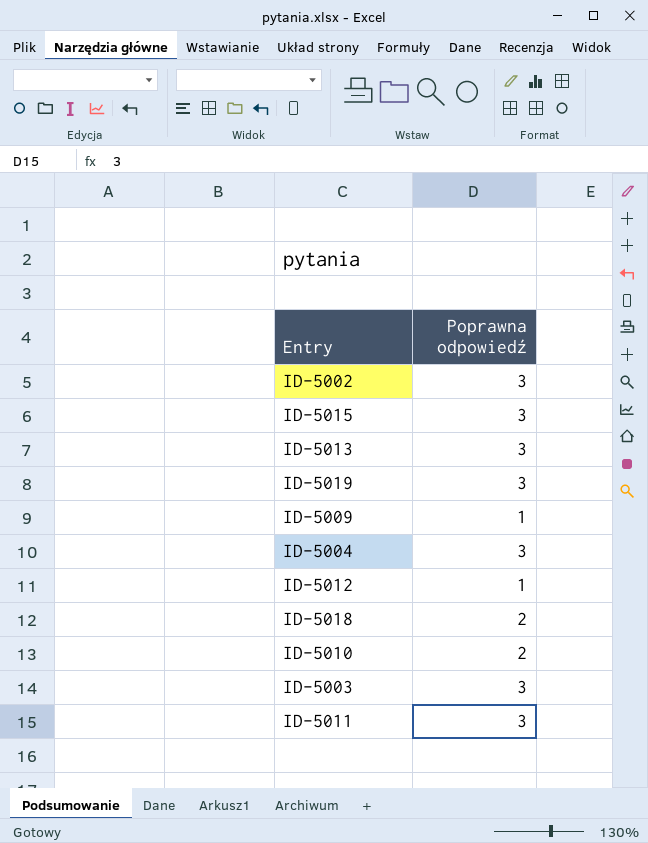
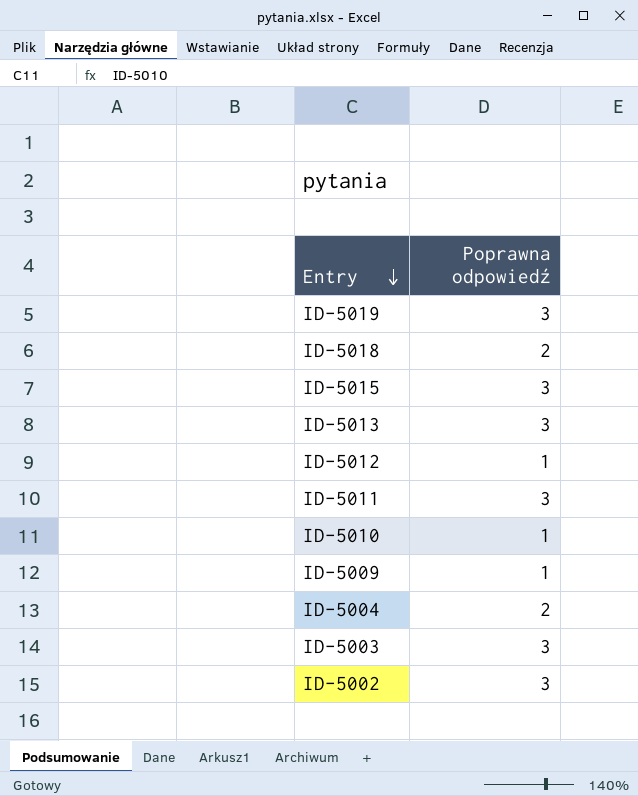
row order: none -> Entry descending
ID-5010 | Poprawna odpowiedź: 2 -> 1
ID-5004 | Poprawna odpowiedź: 3 -> 2

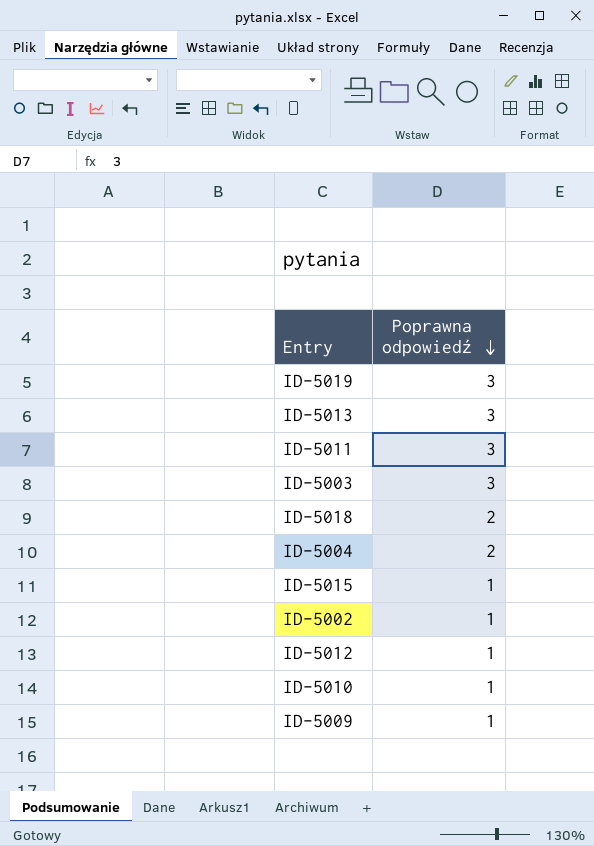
row order: Entry descending -> Poprawna odpowiedź descending
ID-5015 | Poprawna odpowiedź: 3 -> 1
ID-5002 | Poprawna odpowiedź: 3 -> 1

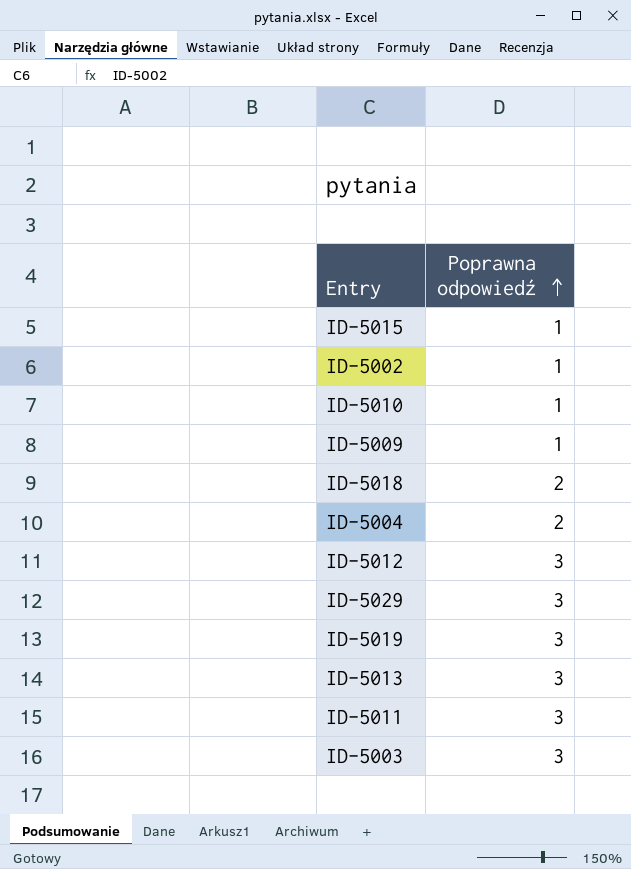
row order: Poprawna odpowiedź descending -> Poprawna odpowiedź ascending
ID-5012 | Poprawna odpowiedź: 1 -> 3
row ID-5029: none -> 3

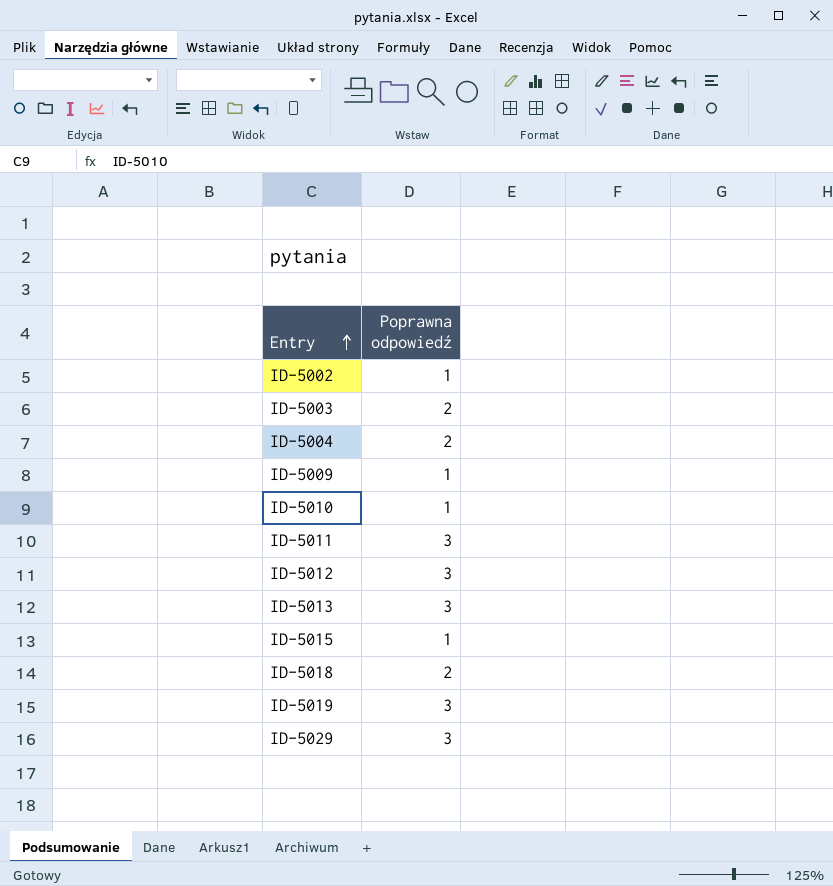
row order: Poprawna odpowiedź ascending -> Entry ascending
ID-5003 | Poprawna odpowiedź: 3 -> 2

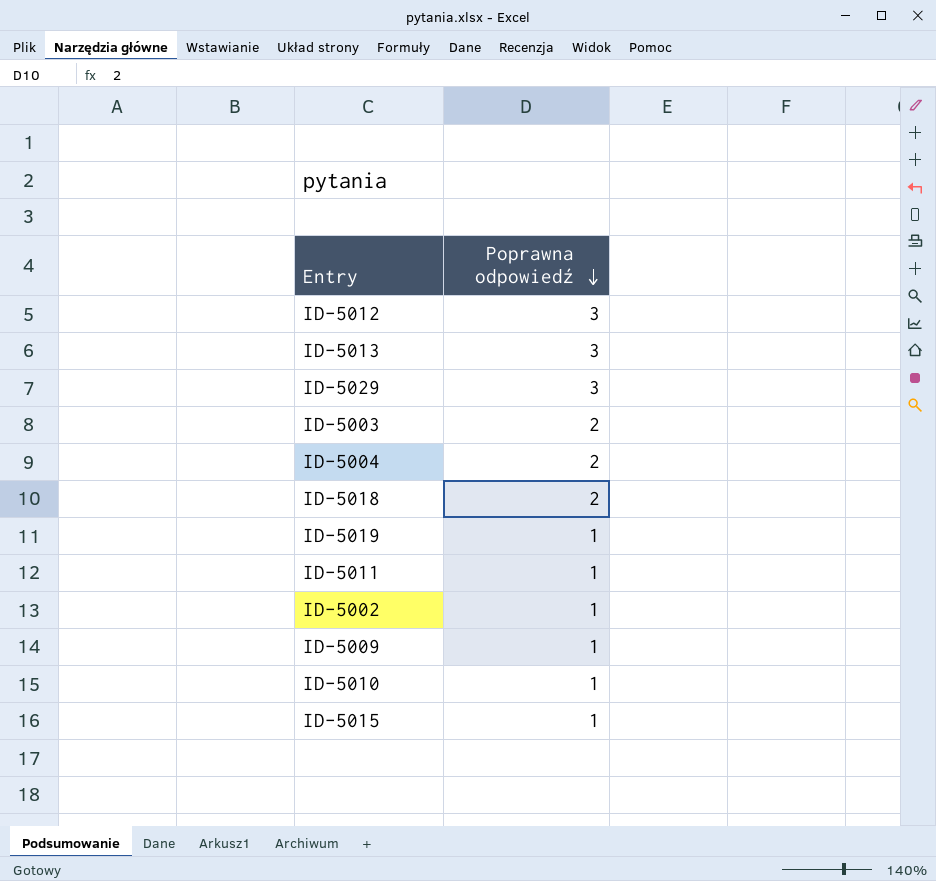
row order: Entry ascending -> Poprawna odpowiedź descending
ID-5019 | Poprawna odpowiedź: 3 -> 1
ID-5011 | Poprawna odpowiedź: 3 -> 1

